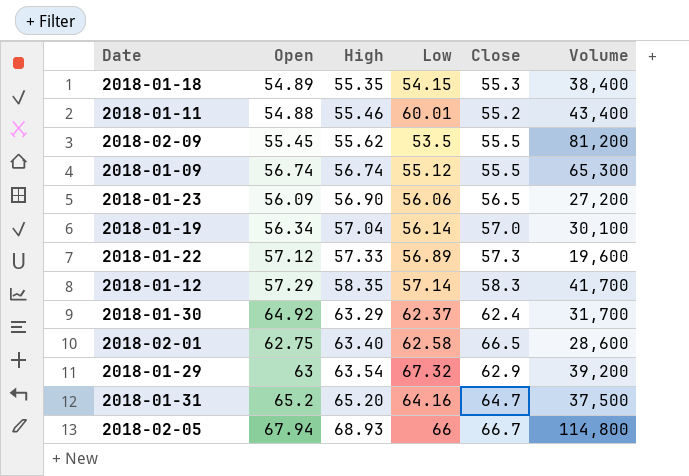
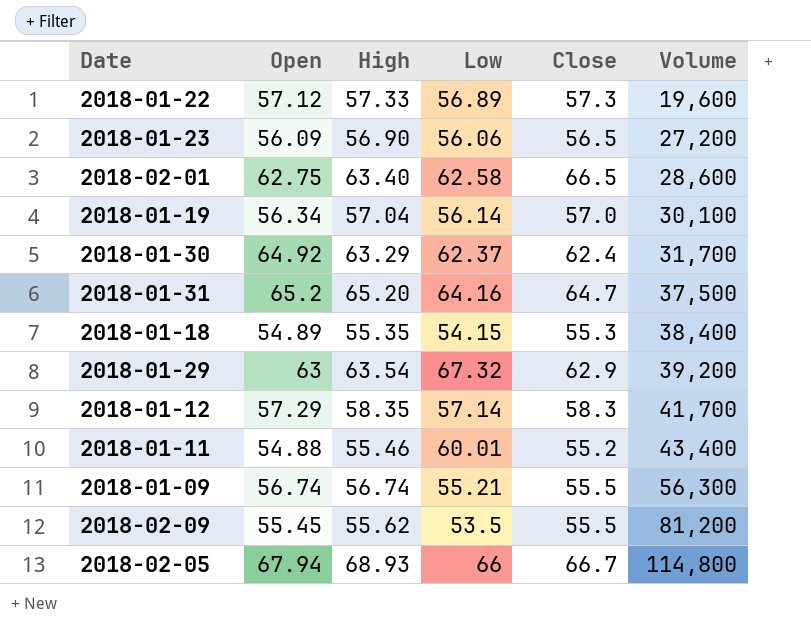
row order: High ascending -> Volume ascending
2018-01-09 | Low: 55.12 -> 55.21
2018-01-09 | Volume: 65,300 -> 56,300

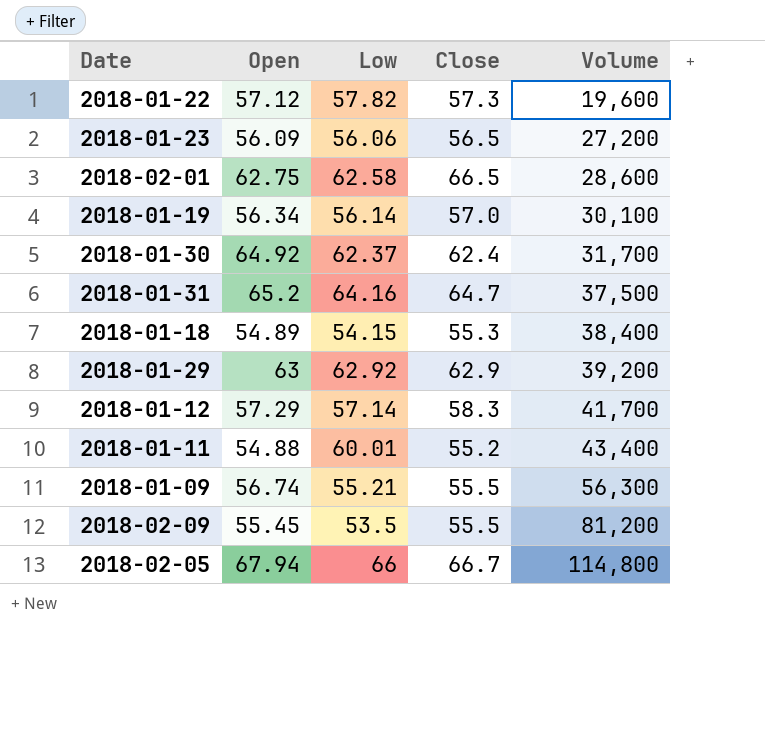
column High | position: 3 -> none
2018-01-22 | Low: 56.89 -> 57.82
2018-01-29 | Low: 67.32 -> 62.92

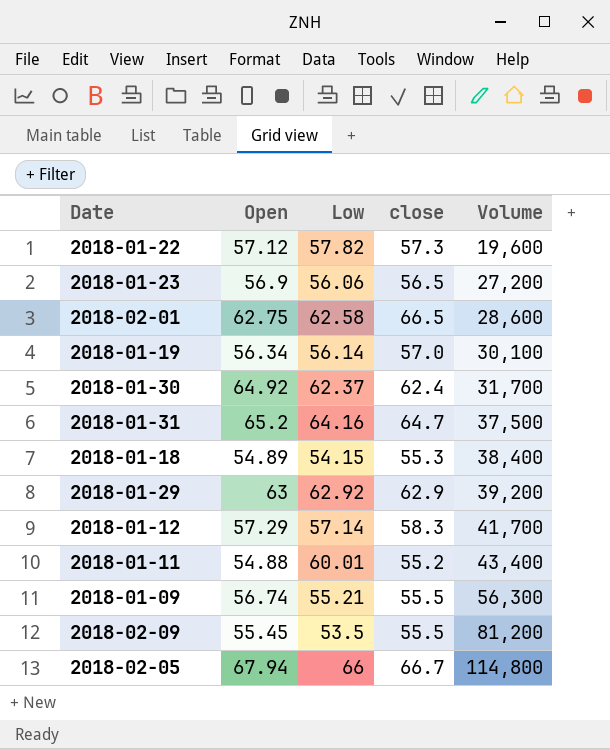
column name: Close -> close
2018-01-23 | Open: 56.09 -> 56.9

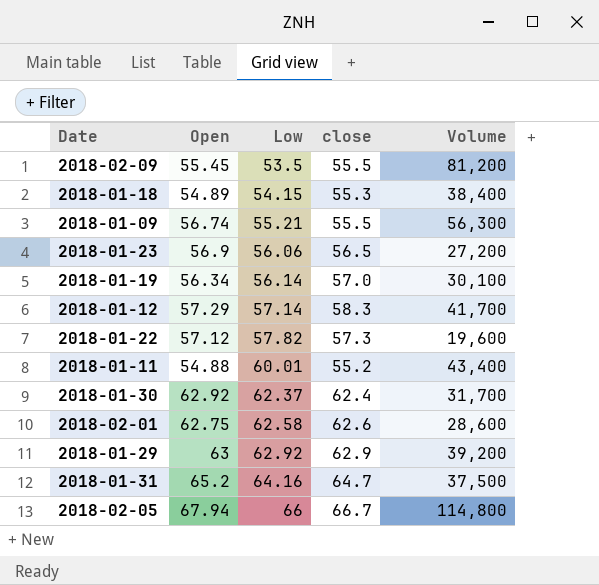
row order: Volume ascending -> Low ascending
2018-01-30 | Open: 64.92 -> 62.92
2018-02-01 | close: 66.5 -> 62.6

